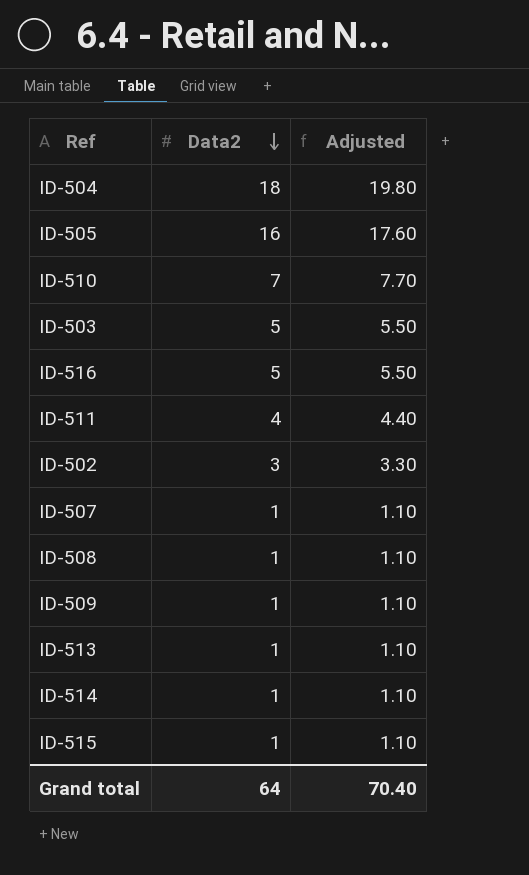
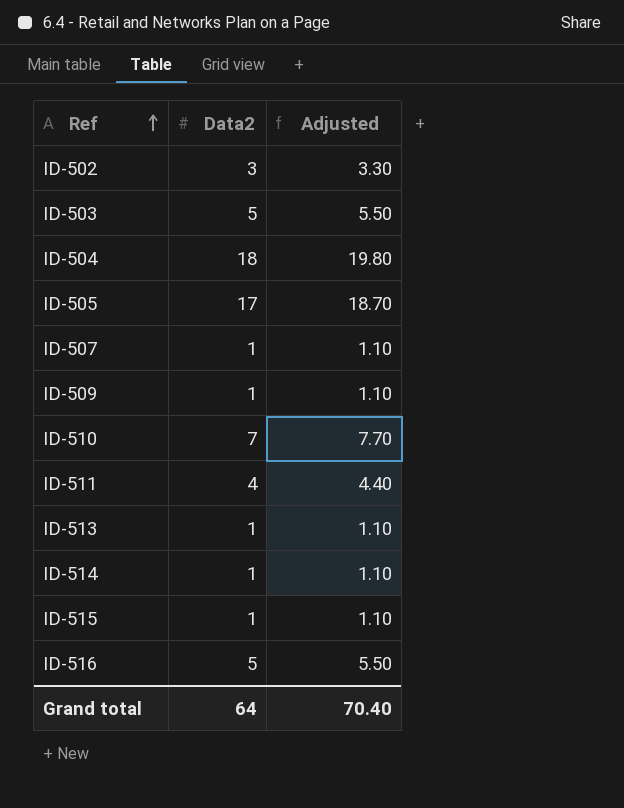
row order: Data2 descending -> Ref ascending
row ID-508: 1 | 1.10 -> none
ID-505 | Data2: 16 -> 17
ID-505 | Adjusted: 17.60 -> 18.70

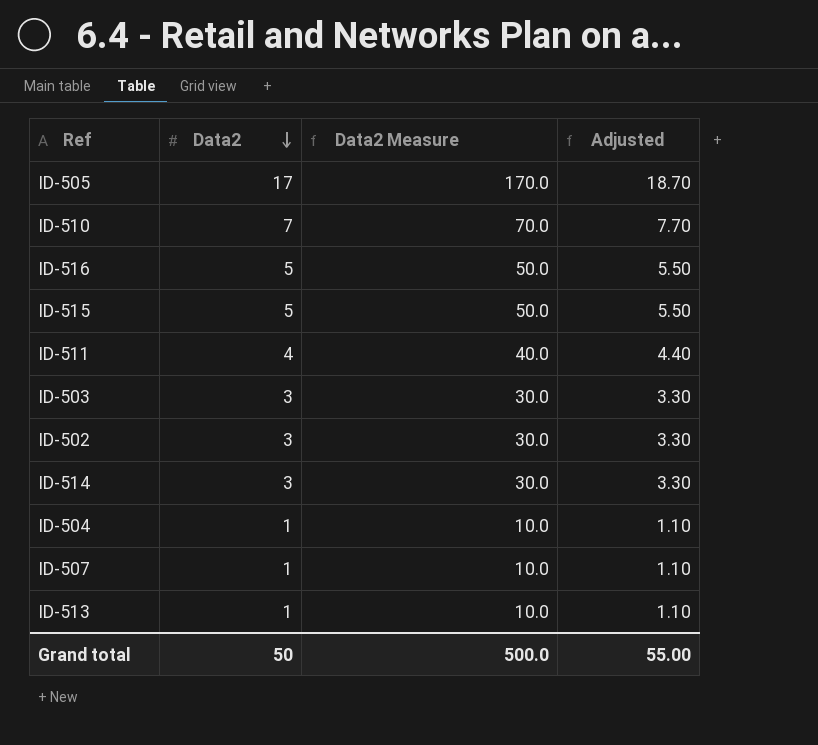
row order: Ref ascending -> Data2 descending
column Data2 Measure | formula: none -> [Data2] * 10
row ID-509: 1 | 1.10 -> none
ID-515 | Data2: 1 -> 5
ID-515 | Adjusted: 1.10 -> 5.50
ID-503 | Data2: 5 -> 3
ID-503 | Adjusted: 5.50 -> 3.30
ID-514 | Data2: 1 -> 3
ID-514 | Adjusted: 1.10 -> 3.30
ID-504 | Data2: 18 -> 1
ID-504 | Adjusted: 19.80 -> 1.10
Grand total | Data2: 64 -> 50
Grand total | Adjusted: 70.40 -> 55.00

